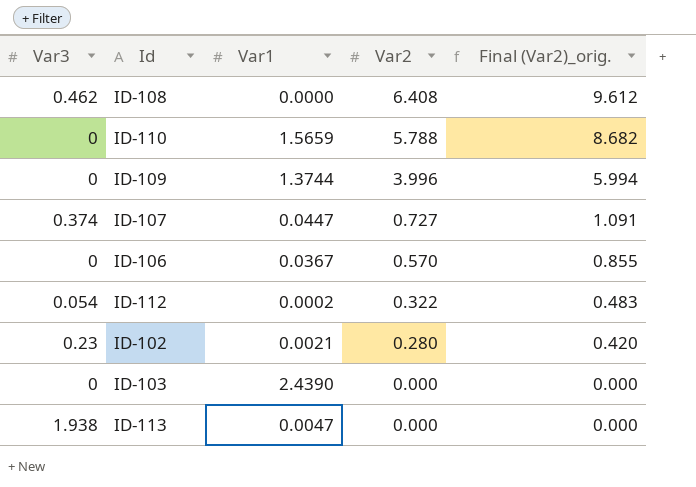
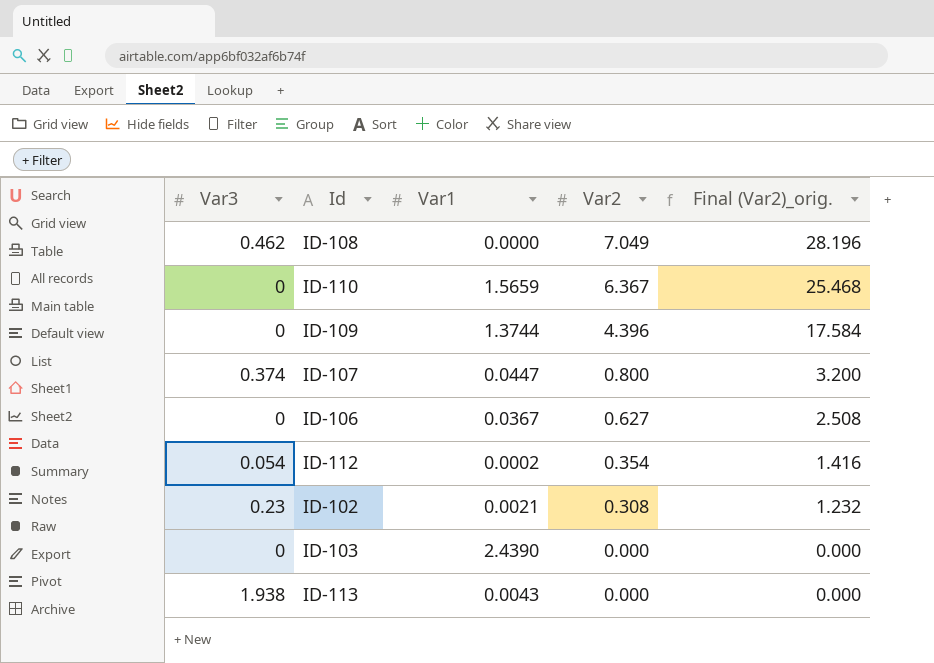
column Final (Var2)_orig. | formula: [Var2] * 1.5 -> [Var2] * 4
ID-108 | Var2: 6.408 -> 7.049
ID-110 | Var2: 5.788 -> 6.367
ID-109 | Var2: 3.996 -> 4.396
ID-107 | Var2: 0.727 -> 0.800
ID-106 | Var2: 0.570 -> 0.627
ID-112 | Var2: 0.322 -> 0.354
ID-102 | Var2: 0.280 -> 0.308
ID-113 | Var1: 0.0047 -> 0.0043

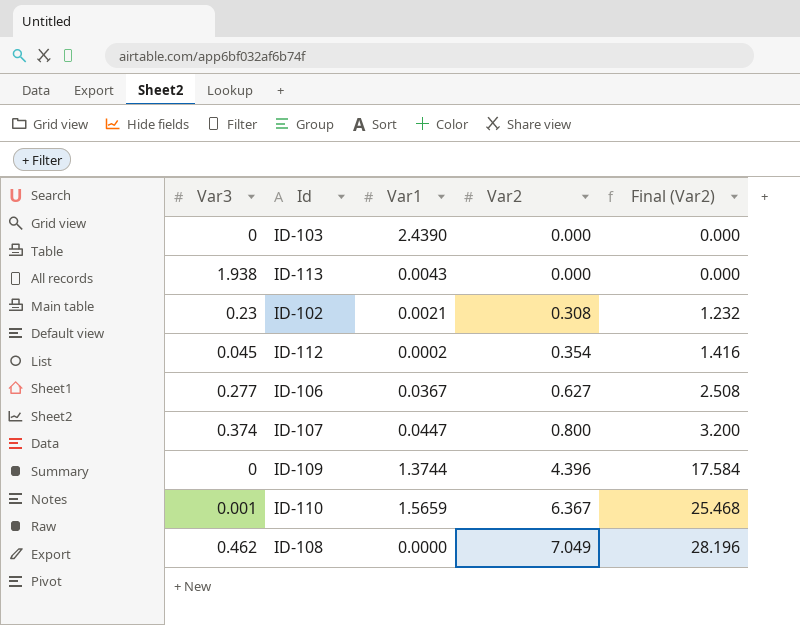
row order: Var2 descending -> Var2 ascending
column name: Final (Var2)_orig. -> Final (Var2)
ID-112 | Var3: 0.054 -> 0.045
ID-106 | Var3: 0 -> 0.277
ID-110 | Var3: 0 -> 0.001

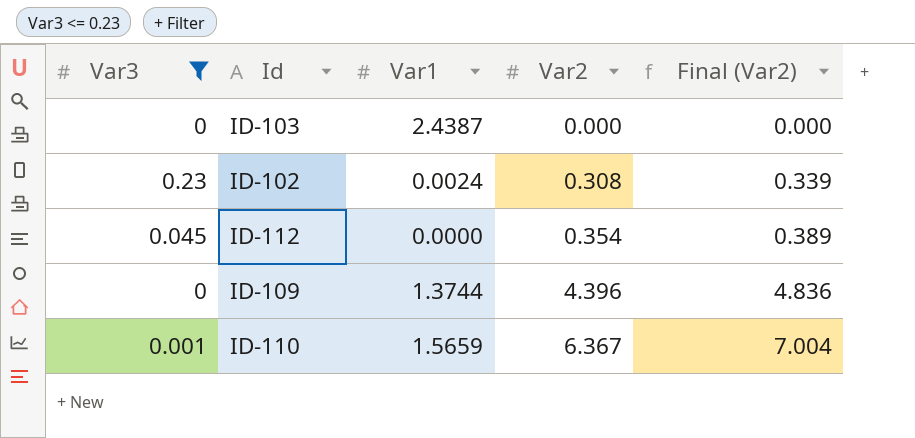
filter: none -> Var3 <= 0.23
column Final (Var2) | formula: [Var2] * 4 -> [Var2] * 1.1
ID-103 | Var1: 2.4390 -> 2.4387
ID-102 | Var1: 0.0021 -> 0.0024
ID-112 | Var1: 0.0002 -> 0.0000

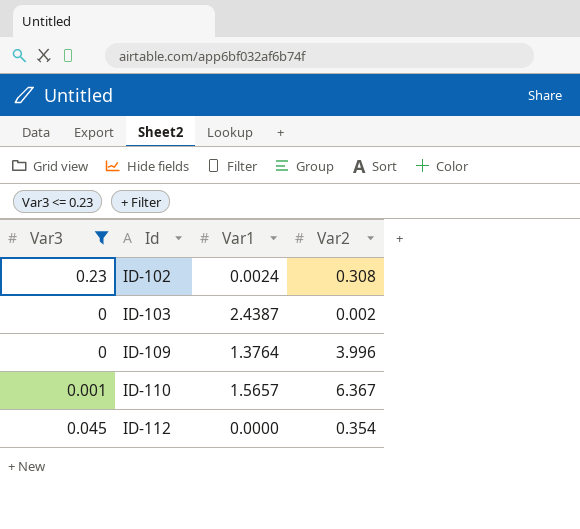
row order: Var2 ascending -> Id ascending
column Final (Var2) | formula: [Var2] * 1.1 -> none
ID-103 | Var2: 0.000 -> 0.002
ID-109 | Var1: 1.3744 -> 1.3764
ID-109 | Var2: 4.396 -> 3.996
ID-110 | Var1: 1.5659 -> 1.5657

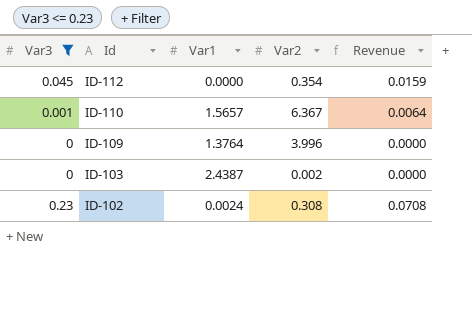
row order: Id ascending -> Id descending
column Revenue | formula: none -> [Var3] * [Var2]

